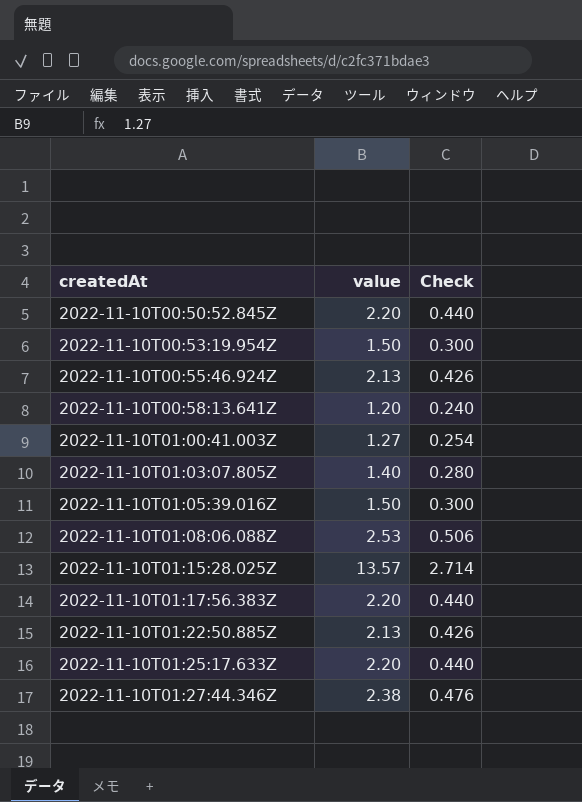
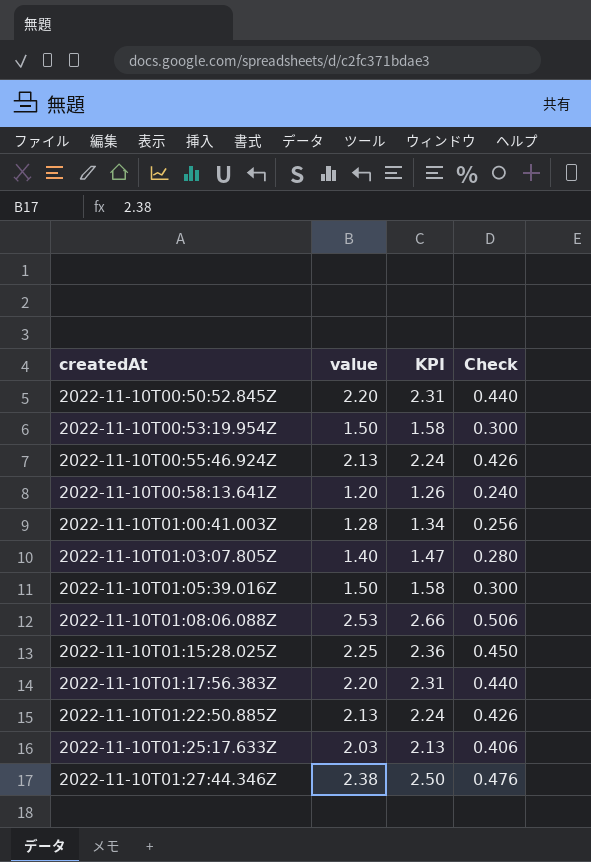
column KPI | formula: none -> [value] * 1.05
2022-11-10T01:00:41.003Z | value: 1.27 -> 1.28
2022-11-10T01:00:41.003Z | Check: 0.254 -> 0.256
2022-11-10T01:15:28.025Z | value: 13.57 -> 2.25
2022-11-10T01:15:28.025Z | Check: 2.714 -> 0.450
2022-11-10T01:25:17.633Z | value: 2.20 -> 2.03
2022-11-10T01:25:17.633Z | Check: 0.440 -> 0.406

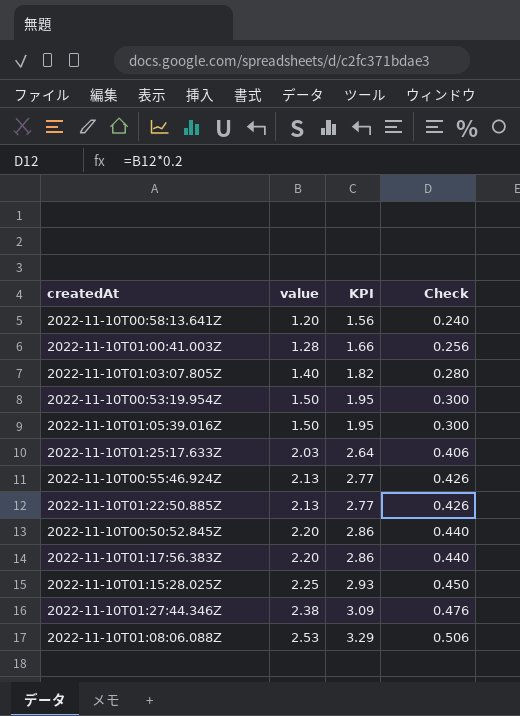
row order: createdAt ascending -> value ascending
column KPI | formula: [value] * 1.05 -> [value] * 1.3

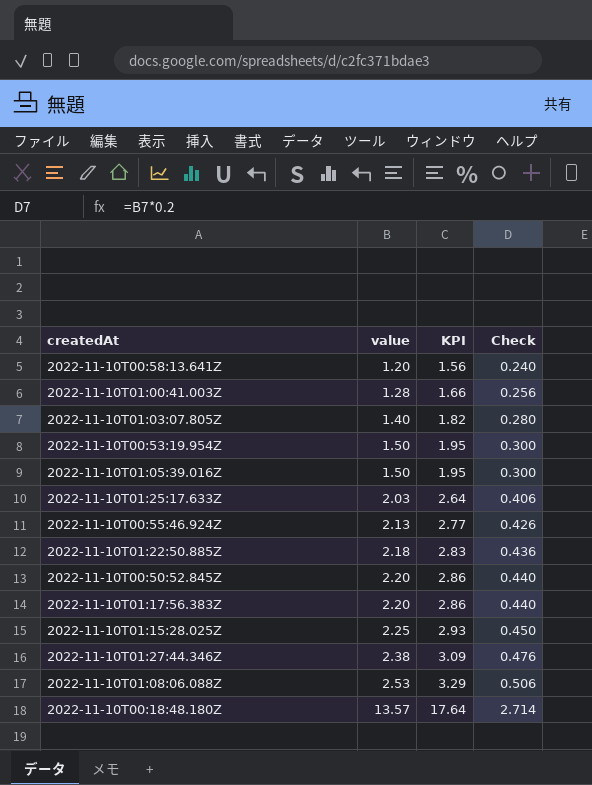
2022-11-10T01:22:50.885Z | value: 2.13 -> 2.18
2022-11-10T01:22:50.885Z | KPI: 2.77 -> 2.83
2022-11-10T01:22:50.885Z | Check: 0.426 -> 0.436
row 2022-11-10T00:18:48.180Z: none -> 13.57 | 17.64 | 2.714

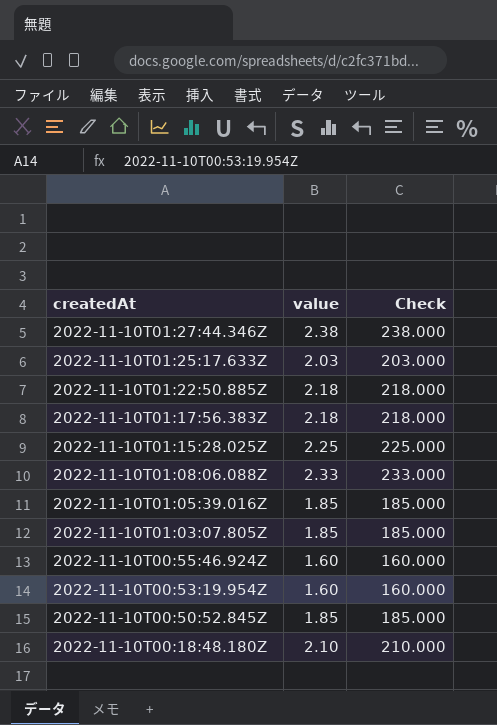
row order: value ascending -> createdAt descending
column KPI | formula: [value] * 1.3 -> none
column Check | formula: [value] * 0.2 -> [value] * 100
row 2022-11-10T00:58:13.641Z: 1.20 | 1.56 | 0.240 -> none
row 2022-11-10T01:00:41.003Z: 1.28 | 1.66 | 0.256 -> none
2022-11-10T01:17:56.383Z | value: 2.20 -> 2.18
2022-11-10T01:08:06.088Z | value: 2.53 -> 2.33
2022-11-10T01:05:39.016Z | value: 1.50 -> 1.85
2022-11-10T01:03:07.805Z | value: 1.40 -> 1.85
2022-11-10T00:55:46.924Z | value: 2.13 -> 1.60
2022-11-10T00:53:19.954Z | value: 1.50 -> 1.60
2022-11-10T00:50:52.845Z | value: 2.20 -> 1.85
2022-11-10T00:18:48.180Z | value: 13.57 -> 2.10

